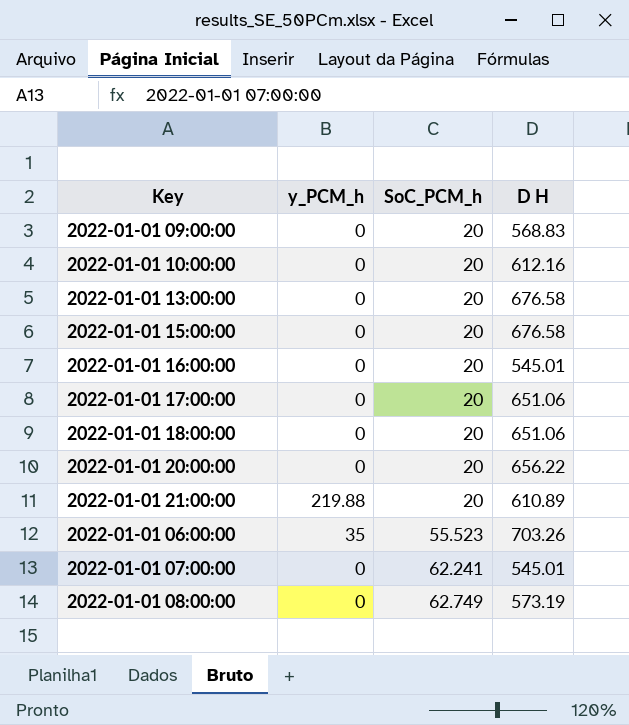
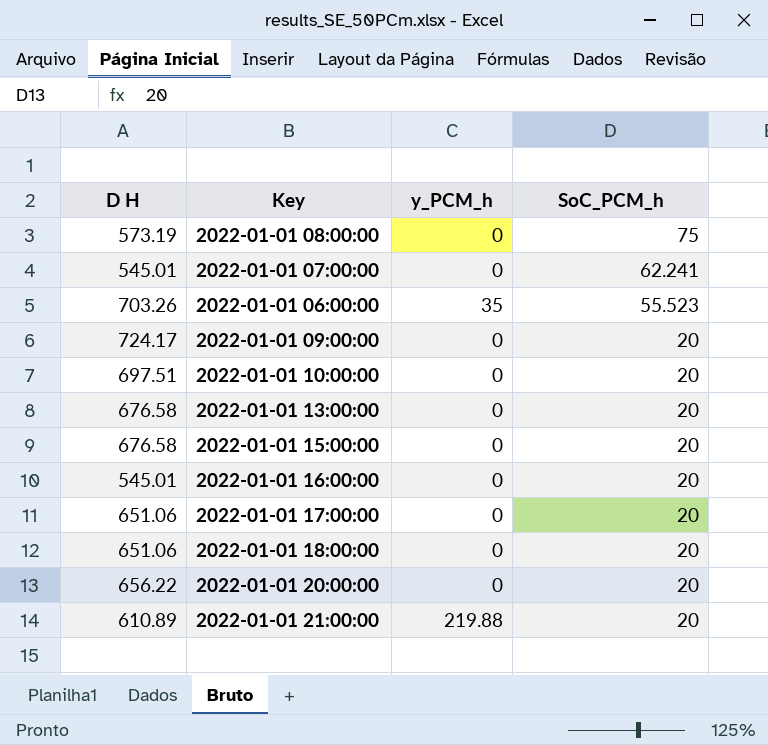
row order: SoC_PCM_h ascending -> SoC_PCM_h descending
column D H | position: 4 -> 1
2022-01-01 08:00:00 | SoC_PCM_h: 62.749 -> 75
2022-01-01 09:00:00 | D H: 568.83 -> 724.17
2022-01-01 10:00:00 | D H: 612.16 -> 697.51

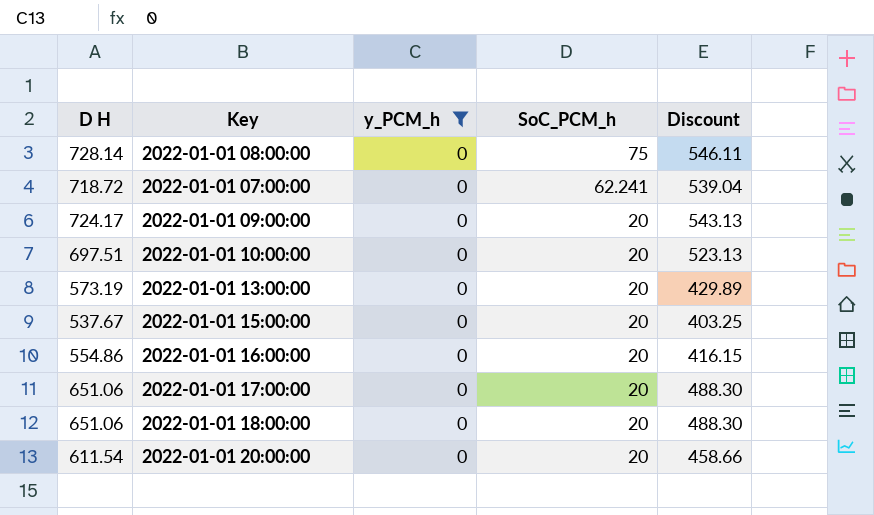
filter: none -> y_PCM_h = 0
column Discount | formula: none -> [D H] * 0.75
2022-01-01 08:00:00 | D H: 573.19 -> 728.14
2022-01-01 07:00:00 | D H: 545.01 -> 718.72
2022-01-01 13:00:00 | D H: 676.58 -> 573.19
2022-01-01 15:00:00 | D H: 676.58 -> 537.67
2022-01-01 16:00:00 | D H: 545.01 -> 554.86
2022-01-01 20:00:00 | D H: 656.22 -> 611.54

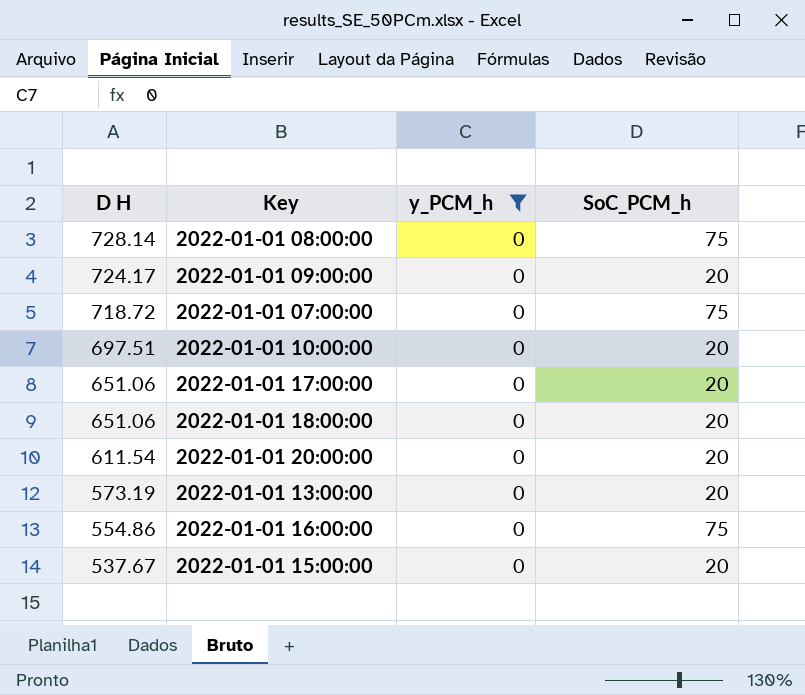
row order: SoC_PCM_h descending -> D H descending
column Discount | formula: [D H] * 0.75 -> none
2022-01-01 07:00:00 | SoC_PCM_h: 62.241 -> 75
2022-01-01 16:00:00 | SoC_PCM_h: 20 -> 75

